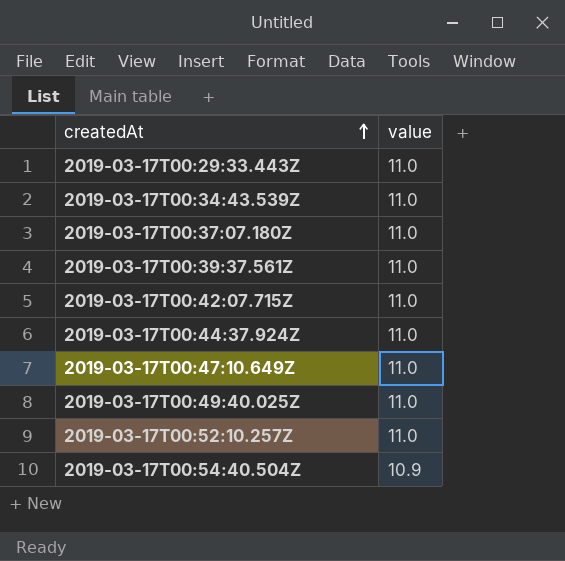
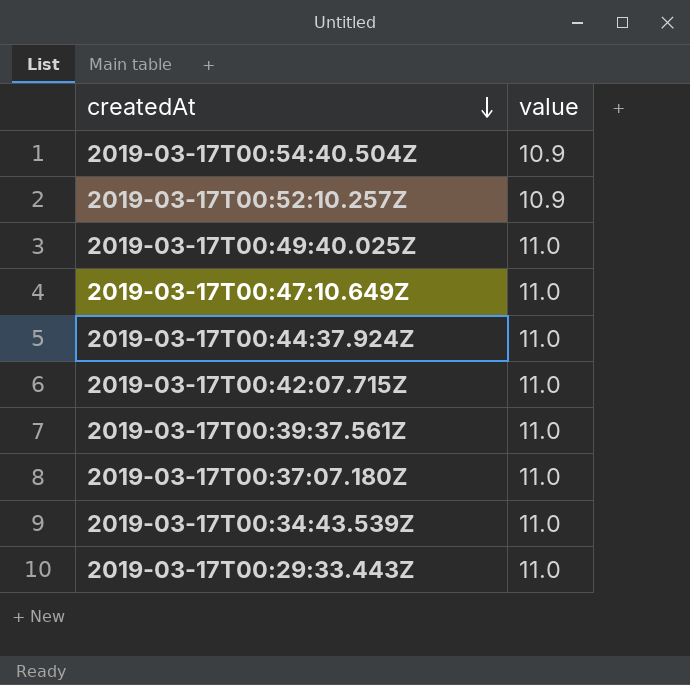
row order: createdAt ascending -> createdAt descending
2019-03-17T00:52:10.257Z | value: 11.0 -> 10.9

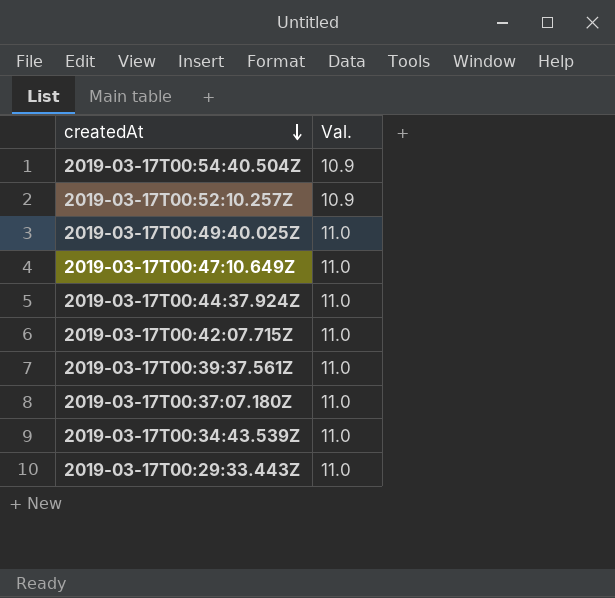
column name: value -> Val.

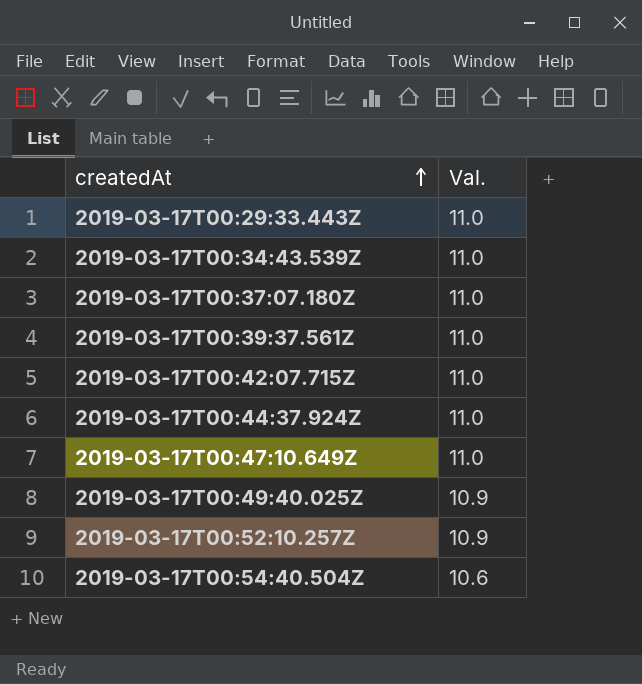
row order: createdAt descending -> createdAt ascending
2019-03-17T00:49:40.025Z | Val.: 11.0 -> 10.9
2019-03-17T00:54:40.504Z | Val.: 10.9 -> 10.6

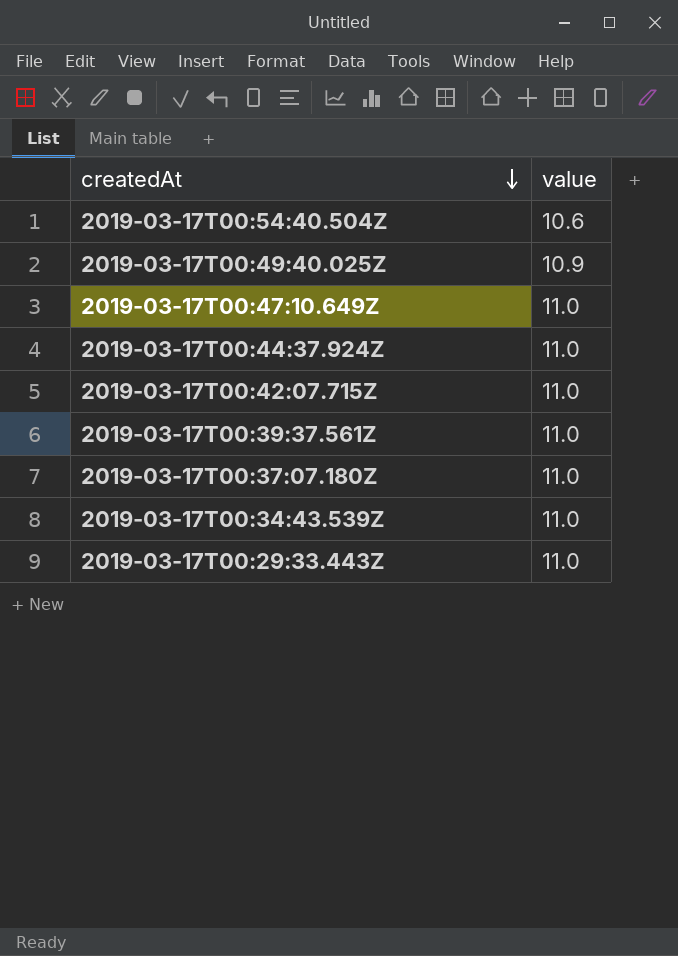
row order: createdAt ascending -> createdAt descending
column name: Val. -> value
row 2019-03-17T00:52:10.257Z: 10.9 -> none

